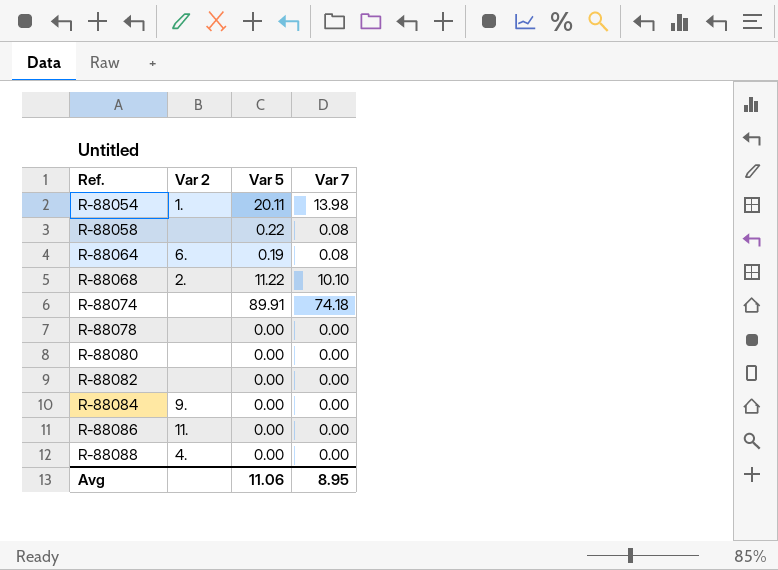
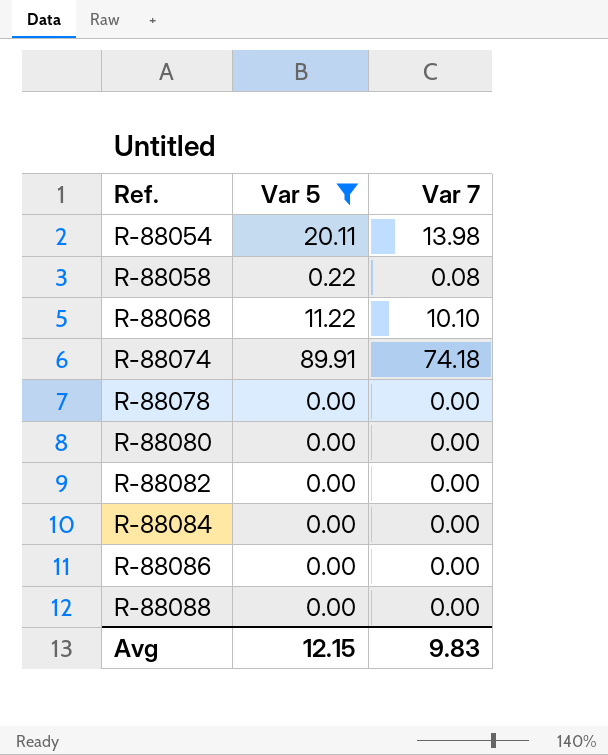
filter: none -> Var 5 != 0.19
column Var 2 | position: 2 -> none
Avg | Var 5: 11.06 -> 12.15
Avg | Var 7: 8.95 -> 9.83

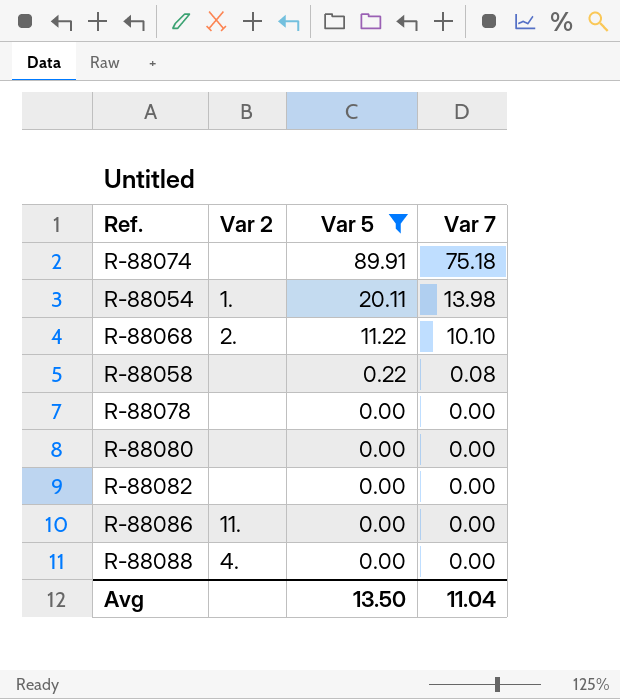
row order: Ref. ascending -> Var 5 descending
column Var 2 | position: none -> 2
row R-88084: 0.00 | 0.00 -> none
R-88074 | Var 7: 74.18 -> 75.18
Avg | Var 5: 12.15 -> 13.50
Avg | Var 7: 9.83 -> 11.04

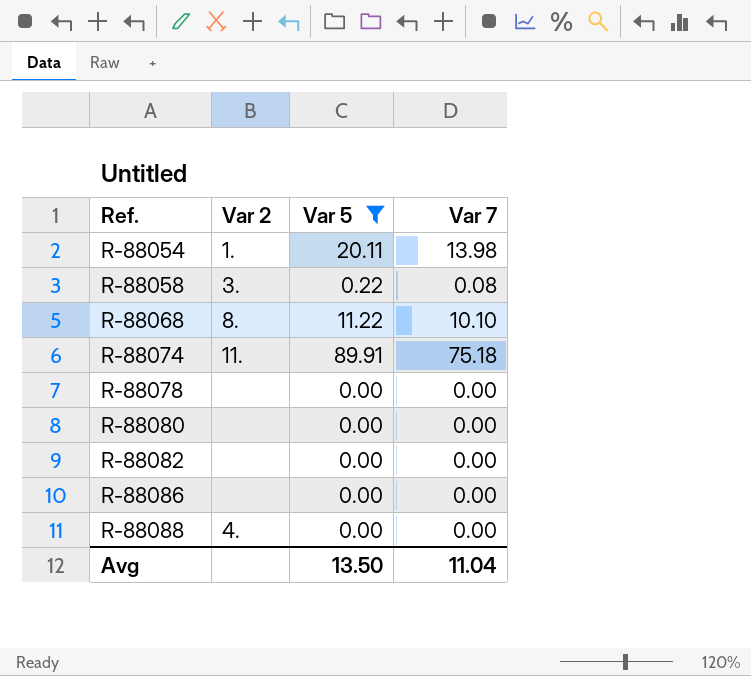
row order: Var 5 descending -> Ref. ascending
R-88058 | Var 2: none -> 3.
R-88068 | Var 2: 2. -> 8.
R-88074 | Var 2: none -> 11.
R-88086 | Var 2: 11. -> none

